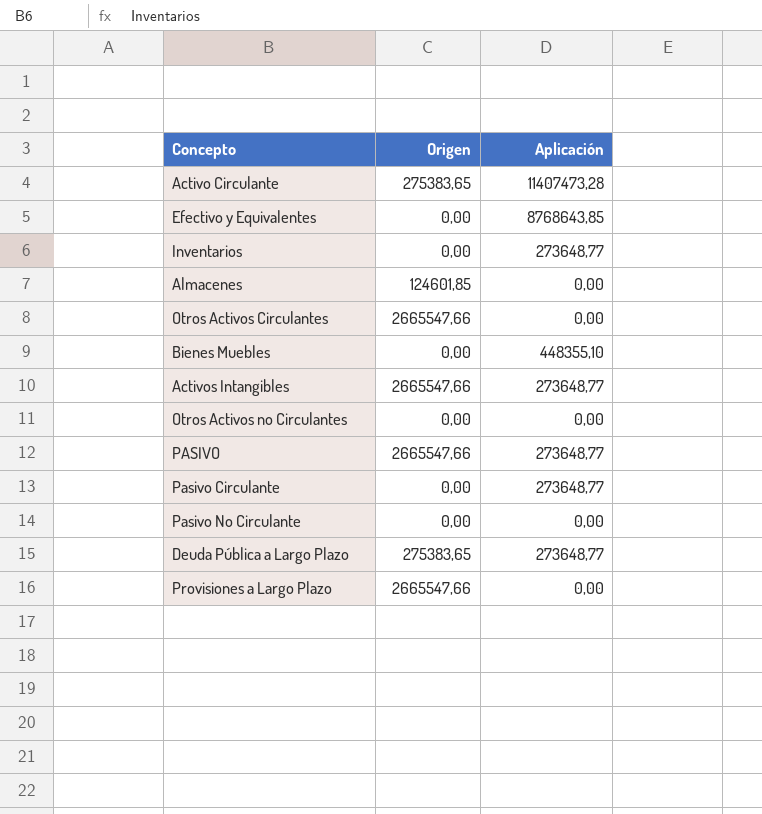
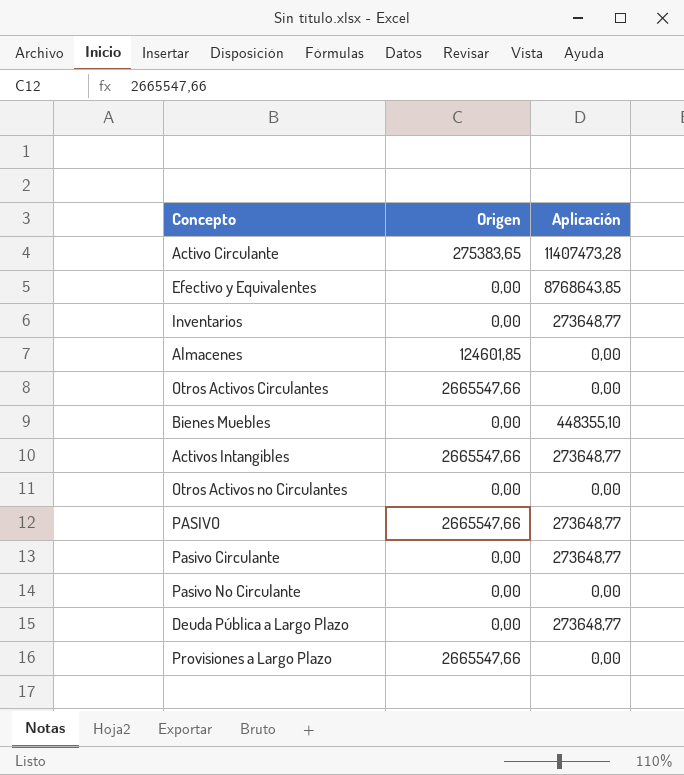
Deuda Pública a Largo Plazo | Origen: 275383,65 -> 0,00

